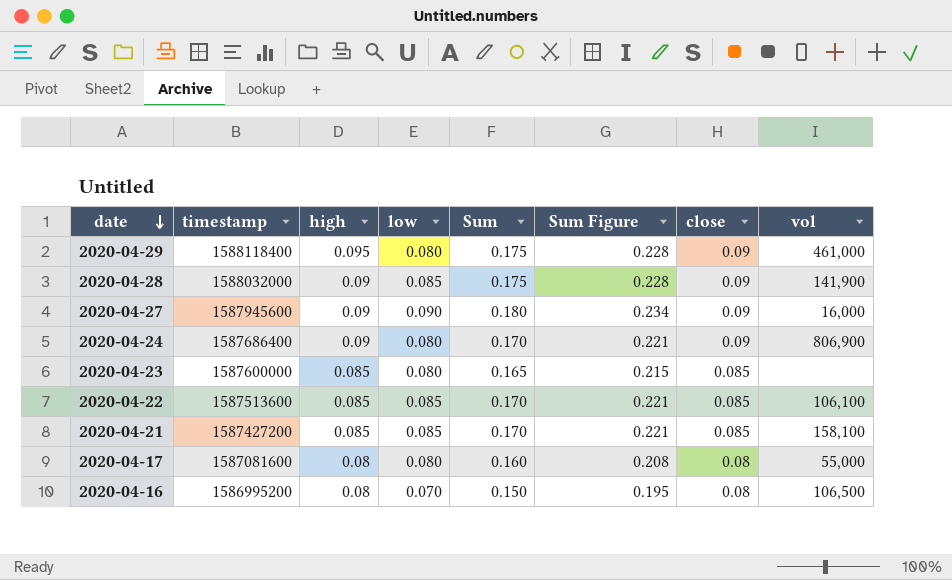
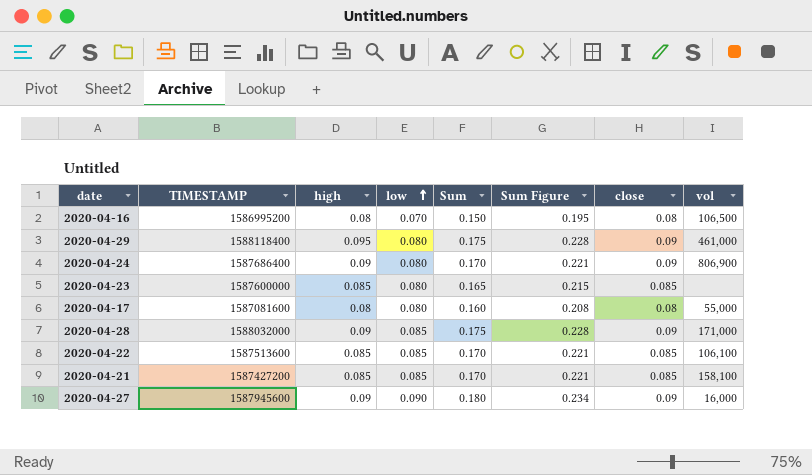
row order: date descending -> low ascending
column name: timestamp -> TIMESTAMP
2020-04-28 | vol: 141,900 -> 171,000

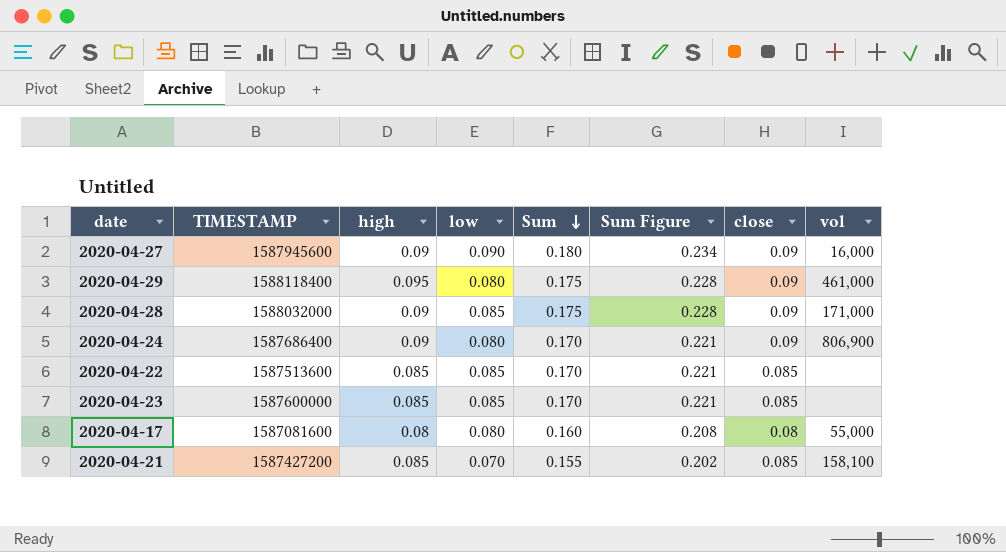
row order: low ascending -> Sum descending
row 2020-04-16: 1586995200 | 0.08 | 0.070 | 0.150 | 0.195 | 0.08 | 106,500 -> none
2020-04-22 | vol: 106,100 -> none
2020-04-23 | low: 0.080 -> 0.085
2020-04-23 | Sum: 0.165 -> 0.170
2020-04-23 | Sum Figure: 0.215 -> 0.221
2020-04-21 | low: 0.085 -> 0.070
2020-04-21 | Sum: 0.170 -> 0.155
2020-04-21 | Sum Figure: 0.221 -> 0.202

